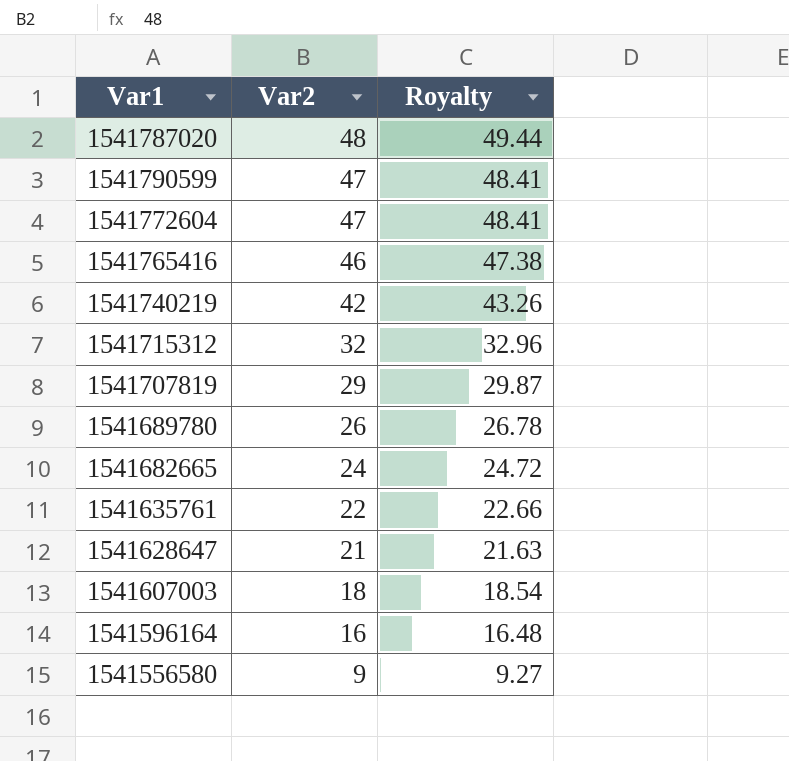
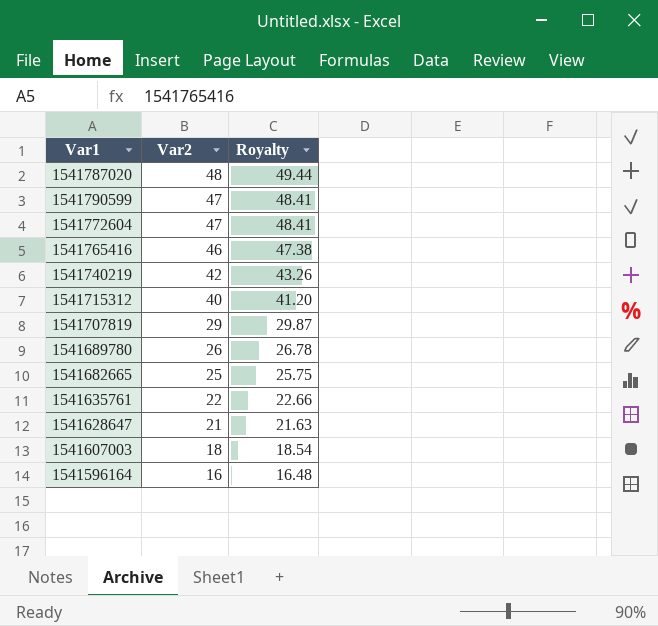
row 1541556580: 9 | 9.27 -> none
1541715312 | Var2: 32 -> 40
1541715312 | Royalty: 32.96 -> 41.20
1541682665 | Var2: 24 -> 25
1541682665 | Royalty: 24.72 -> 25.75

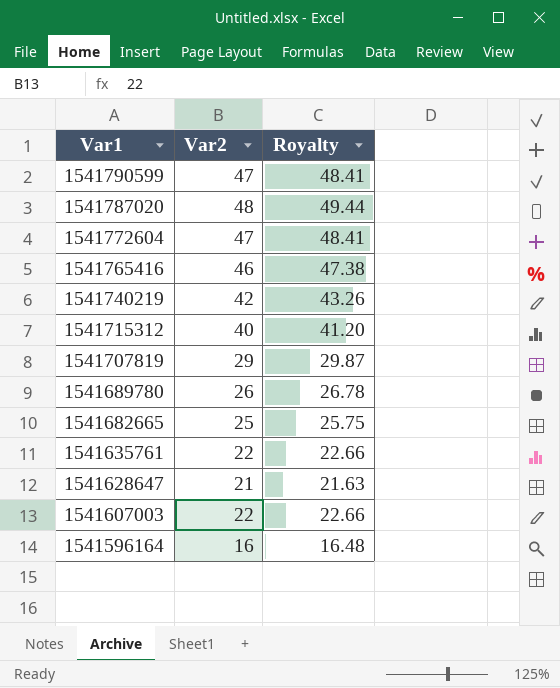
row order: Var2 descending -> Var1 descending
1541607003 | Var2: 18 -> 22
1541607003 | Royalty: 18.54 -> 22.66

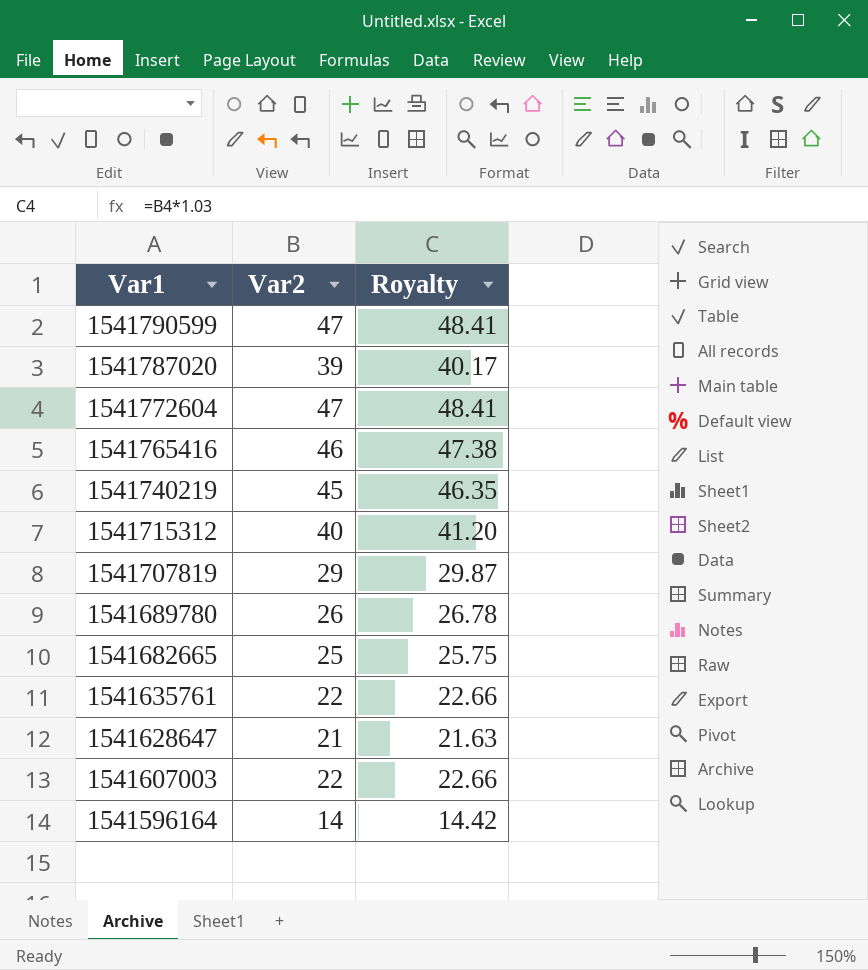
1541787020 | Var2: 48 -> 39
1541787020 | Royalty: 49.44 -> 40.17
1541740219 | Var2: 42 -> 45
1541740219 | Royalty: 43.26 -> 46.35
1541596164 | Var2: 16 -> 14
1541596164 | Royalty: 16.48 -> 14.42

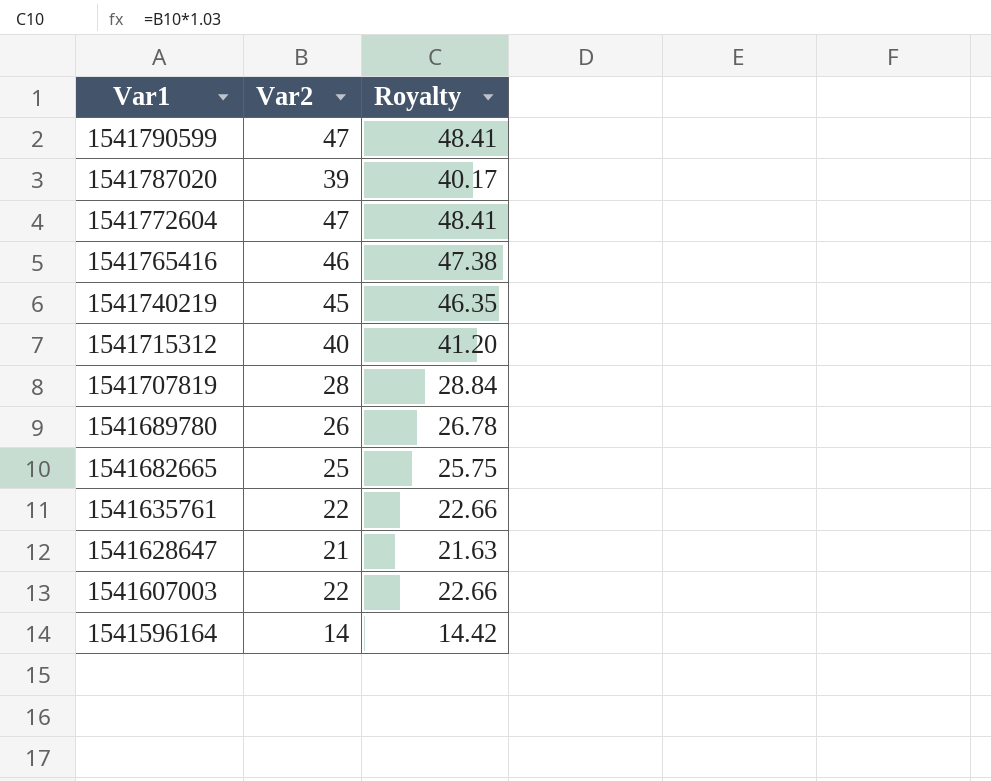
1541707819 | Var2: 29 -> 28
1541707819 | Royalty: 29.87 -> 28.84

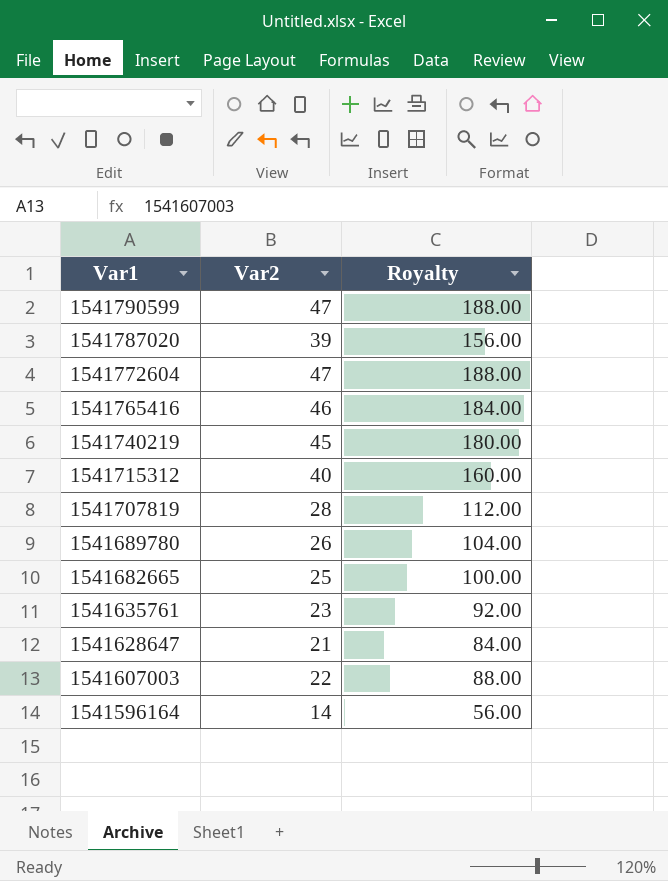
column Royalty | formula: [Var2] * 1.03 -> [Var2] * 4
1541635761 | Var2: 22 -> 23

